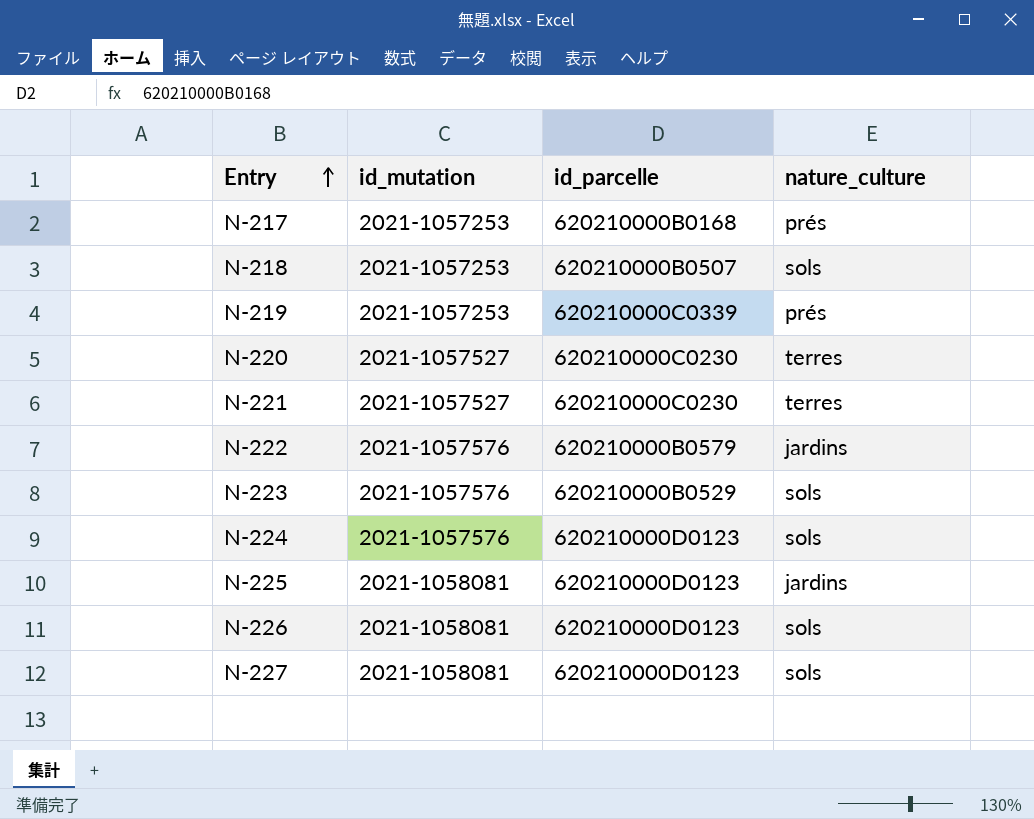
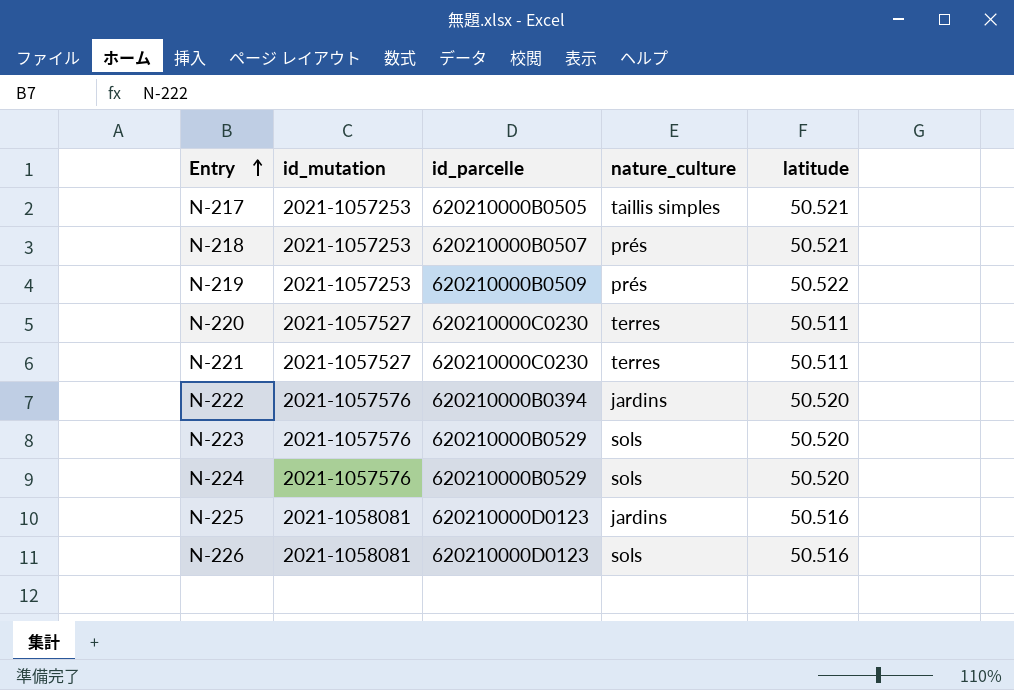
column latitude | position: none -> 5
row N-227: 2021-1058081 | 620210000D0123 | sols -> none
N-217 | id_parcelle: 620210000B0168 -> 620210000B0505
N-217 | nature_culture: prés -> taillis simples
N-218 | nature_culture: sols -> prés
N-219 | id_parcelle: 620210000C0339 -> 620210000B0509
N-222 | id_parcelle: 620210000B0579 -> 620210000B0394
N-224 | id_parcelle: 620210000D0123 -> 620210000B0529

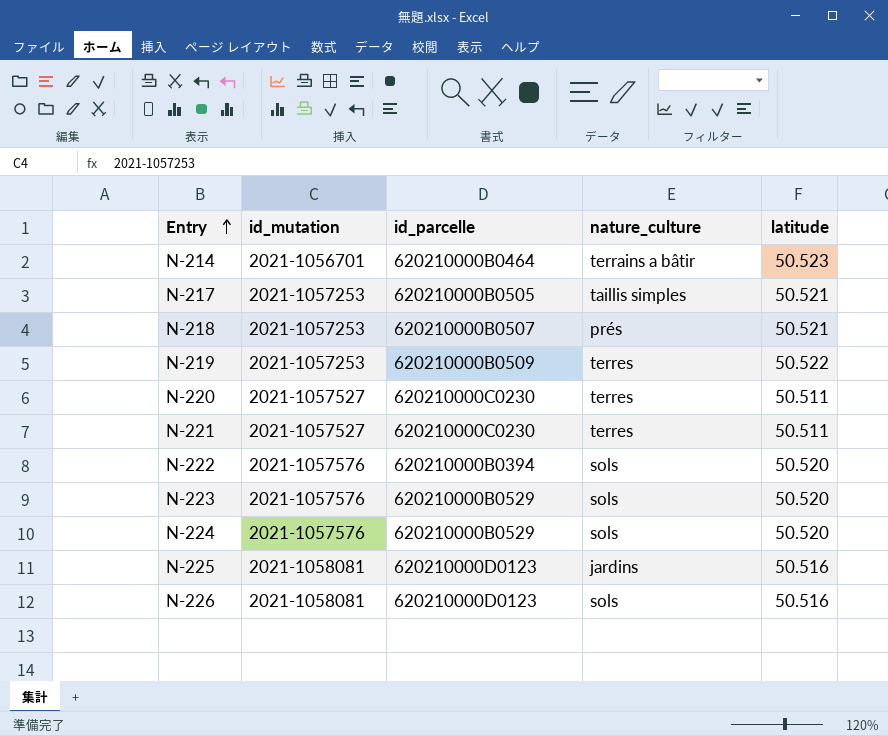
row N-214: none -> 2021-1056701 | 620210000B0464 | terrains a bâtir | 50.523
N-219 | nature_culture: prés -> terres
N-222 | nature_culture: jardins -> sols

